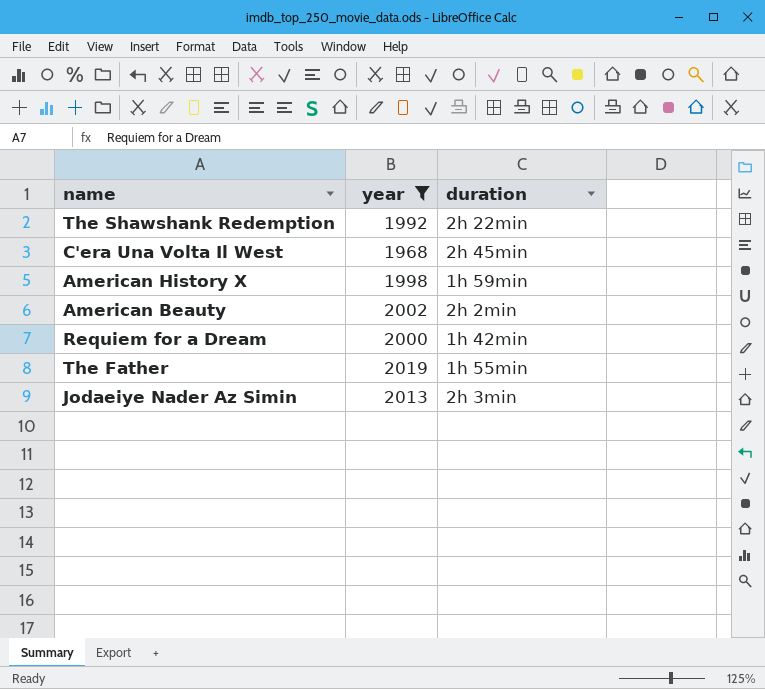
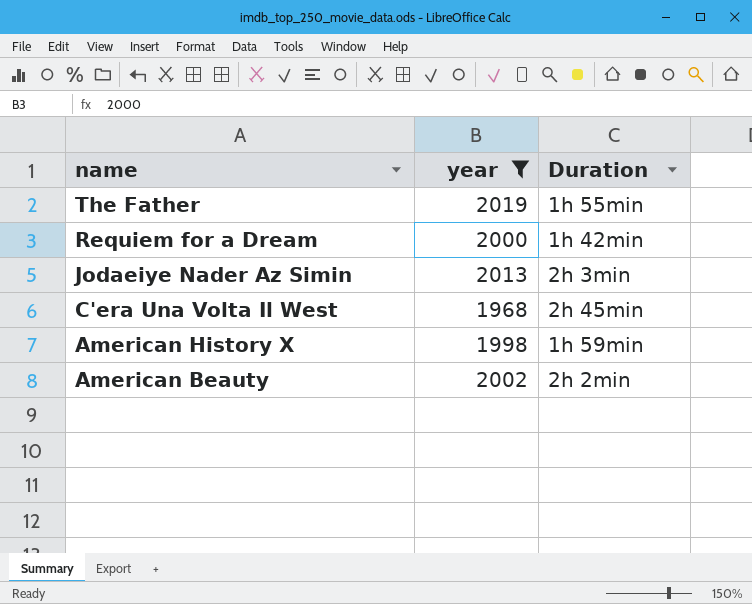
row order: none -> name descending
column name: duration -> Duration
row The Shawshank Redemption: 1992 | 2h 22min -> none

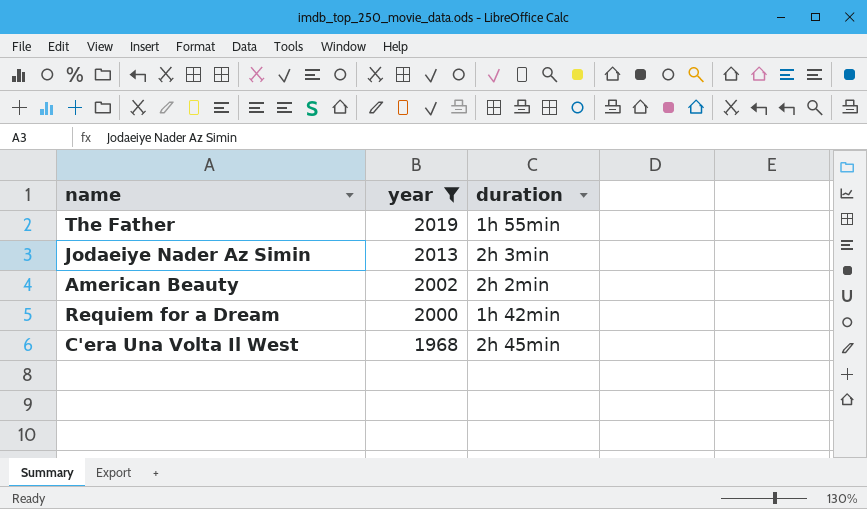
row order: name descending -> year descending
column name: Duration -> duration
row American History X: 1998 | 1h 59min -> none

